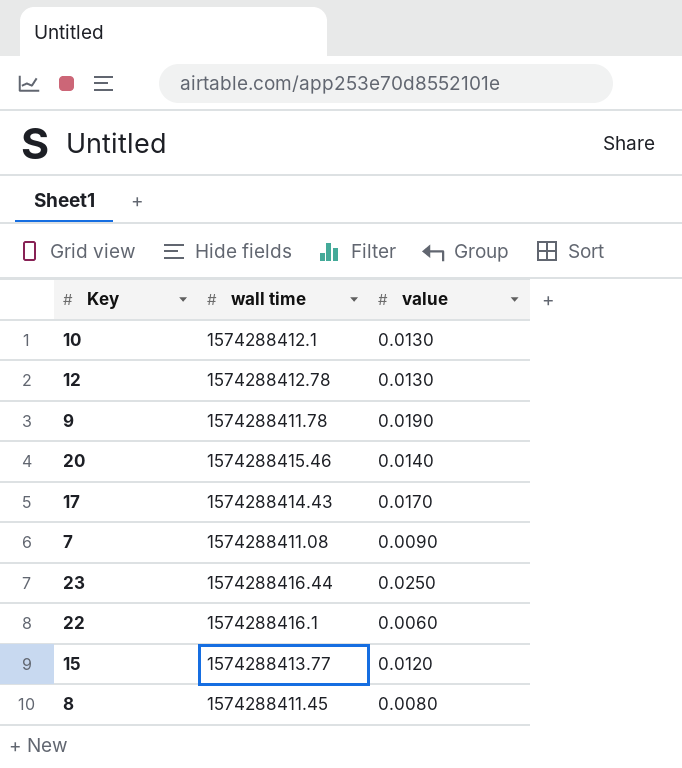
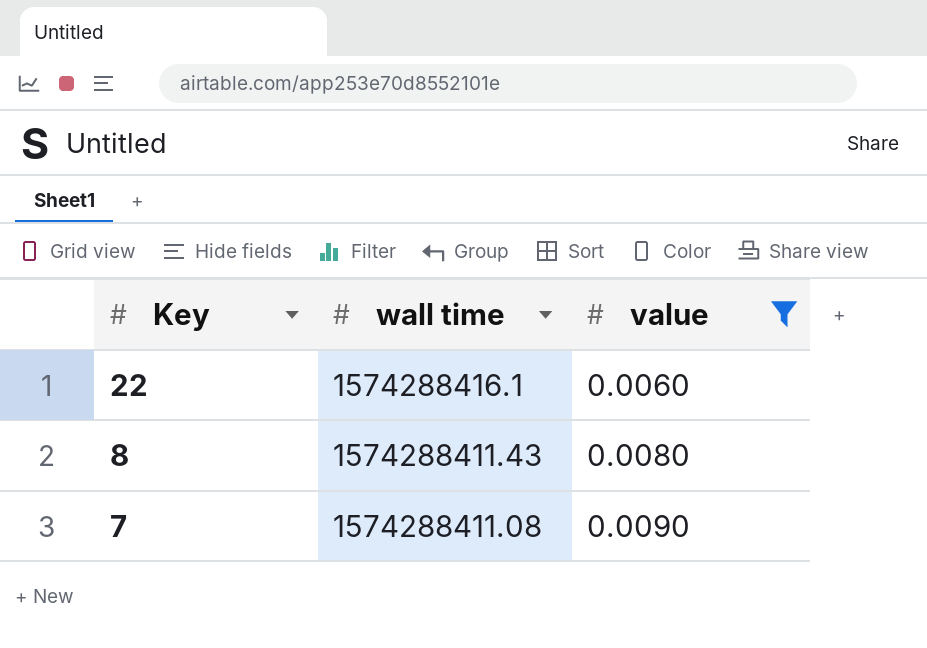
filter: none -> value <= 0.0090
row order: none -> Key descending
8 | wall time: 1574288411.45 -> 1574288411.43

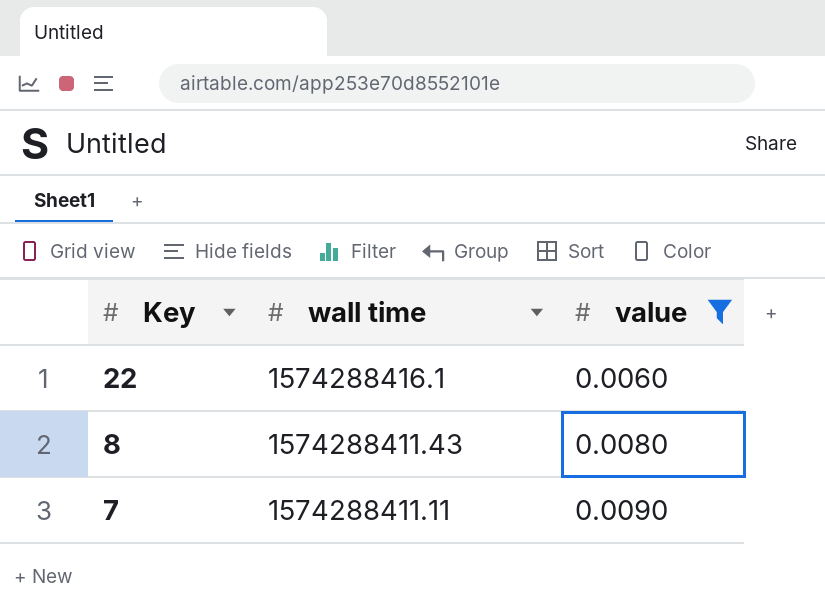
7 | wall time: 1574288411.08 -> 1574288411.11

